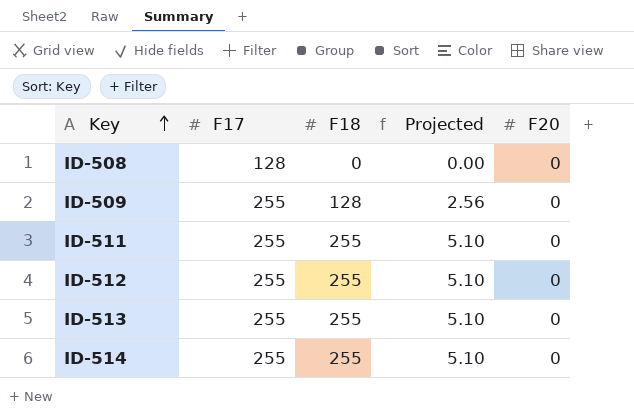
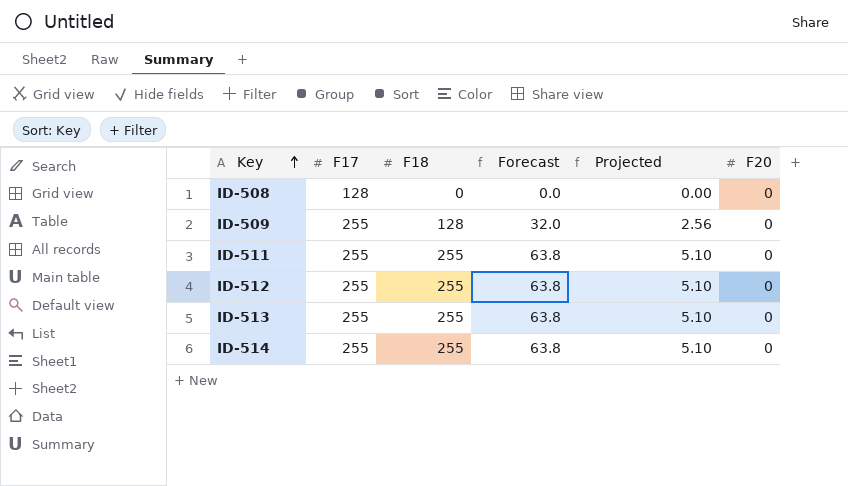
column Forecast | formula: none -> [F18] * 0.25

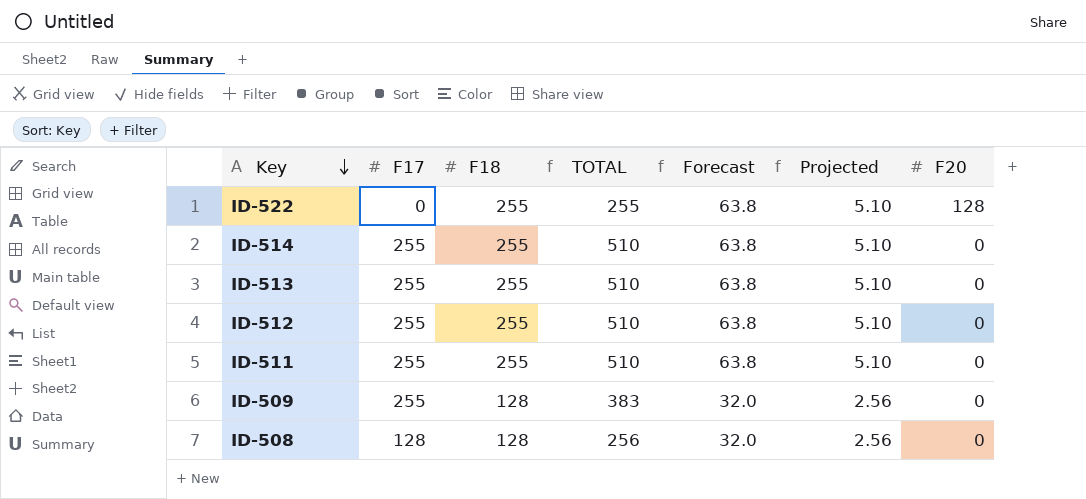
row order: Key ascending -> Key descending
column TOTAL | formula: none -> [F17] + [F18]
row ID-522: none -> 0 | 255 | 255 | 63.8 | 5.10 | 128
ID-508 | F18: 0 -> 128
ID-508 | Forecast: 0.0 -> 32.0
ID-508 | Projected: 0.00 -> 2.56

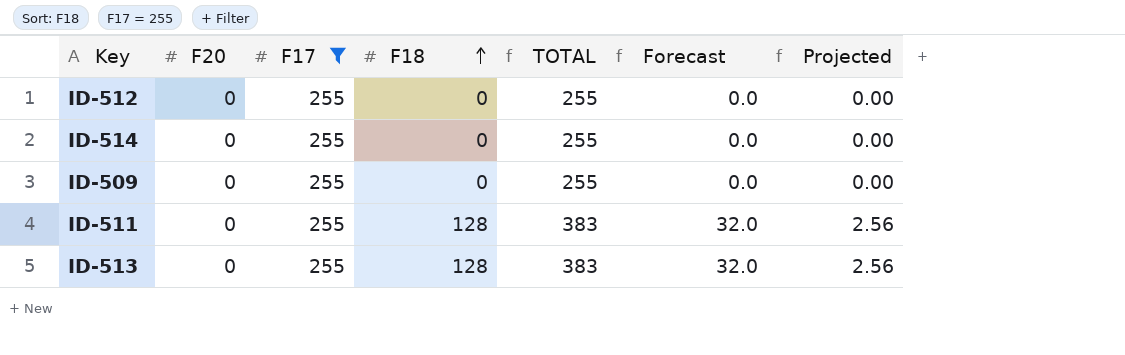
filter: none -> F17 = 255
row order: Key descending -> F18 ascending
column F20 | position: 7 -> 2
ID-512 | F18: 255 -> 0
ID-512 | TOTAL: 510 -> 255
ID-512 | Forecast: 63.8 -> 0.0
ID-512 | Projected: 5.10 -> 0.00
ID-514 | F18: 255 -> 0
ID-514 | TOTAL: 510 -> 255
ID-514 | Forecast: 63.8 -> 0.0
ID-514 | Projected: 5.10 -> 0.00
ID-509 | F18: 128 -> 0
ID-509 | TOTAL: 383 -> 255
ID-509 | Forecast: 32.0 -> 0.0
ID-509 | Projected: 2.56 -> 0.00
ID-511 | F18: 255 -> 128
ID-511 | TOTAL: 510 -> 383
ID-511 | Forecast: 63.8 -> 32.0
ID-511 | Projected: 5.10 -> 2.56
ID-513 | F18: 255 -> 128
ID-513 | TOTAL: 510 -> 383
ID-513 | Forecast: 63.8 -> 32.0
ID-513 | Projected: 5.10 -> 2.56

